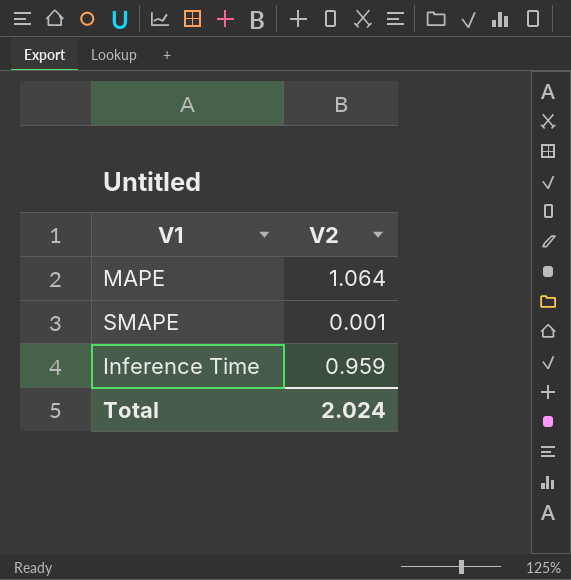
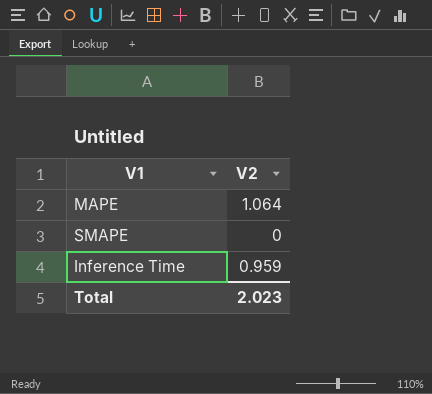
SMAPE | V2: 0.001 -> 0
Total | V2: 2.024 -> 2.023

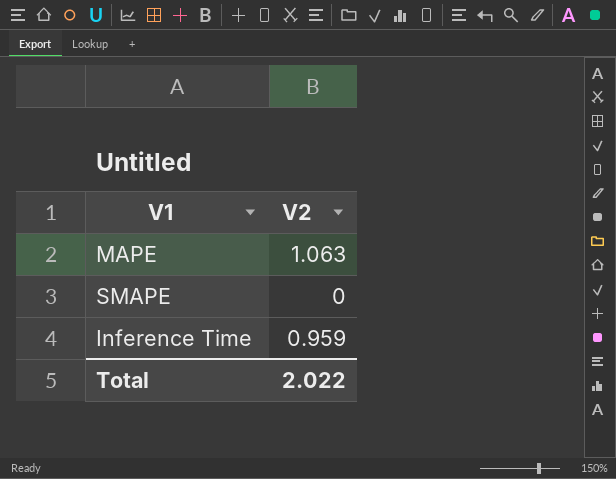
MAPE | V2: 1.064 -> 1.063
Total | V2: 2.023 -> 2.022

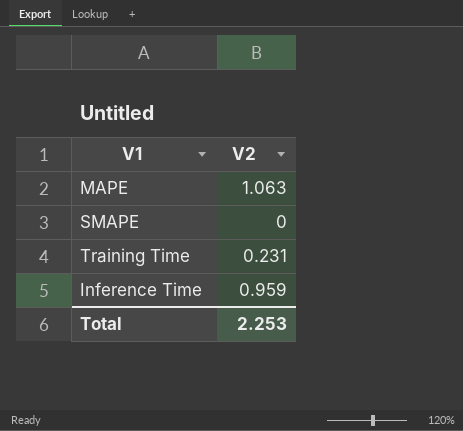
row Training Time: none -> 0.231
Total | V2: 2.022 -> 2.253

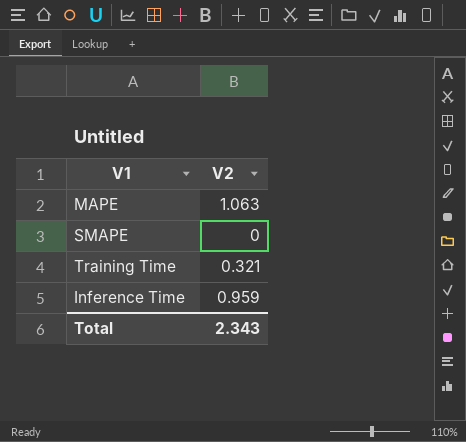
Training Time | V2: 0.231 -> 0.321
Total | V2: 2.253 -> 2.343

